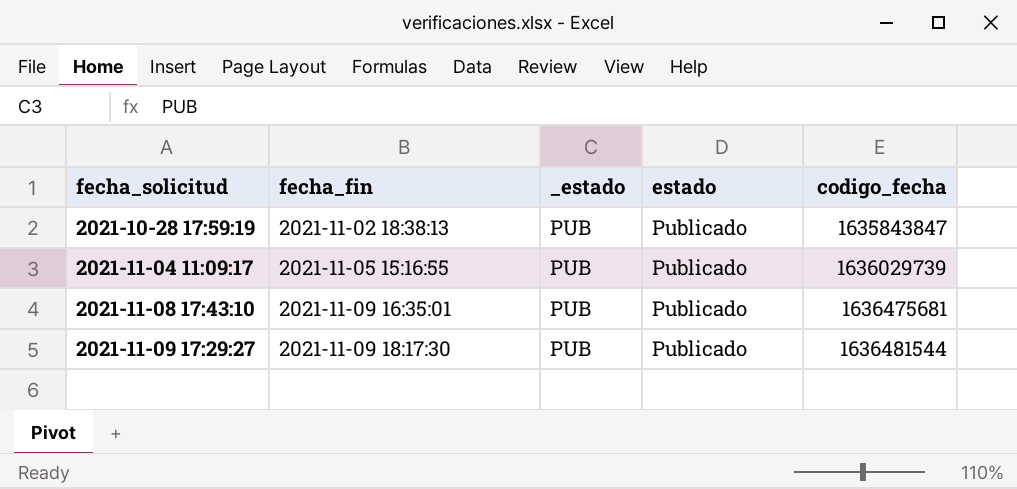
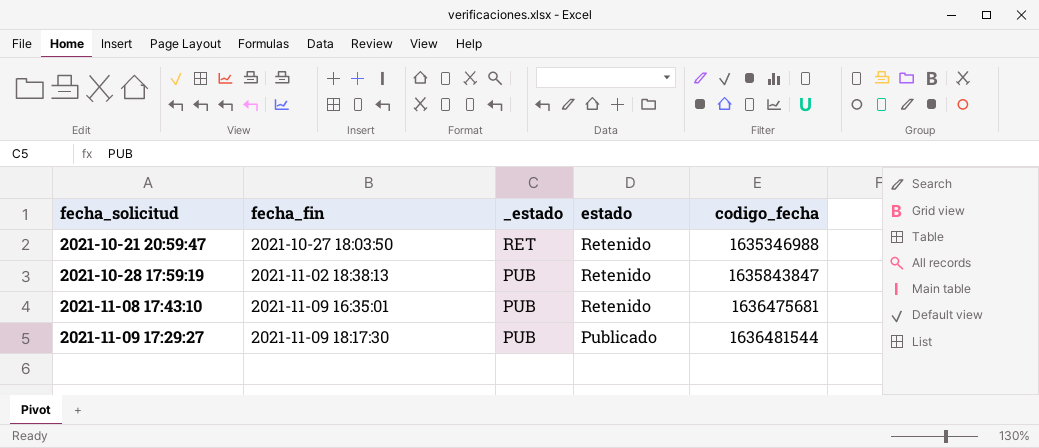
row 2021-11-04 11:09:17: 2021-11-05 15:16:55 | PUB | Publicado | 1636029739 -> none
row 2021-10-21 20:59:47: none -> 2021-10-27 18:03:50 | RET | Retenido | 1635346988
2021-10-28 17:59:19 | estado: Publicado -> Retenido
2021-11-08 17:43:10 | estado: Publicado -> Retenido

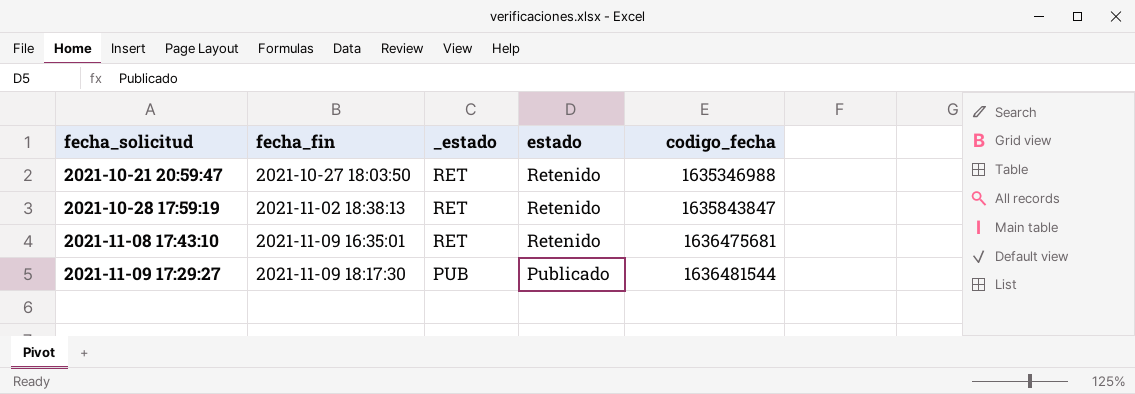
2021-10-28 17:59:19 | _estado: PUB -> RET
2021-11-08 17:43:10 | _estado: PUB -> RET

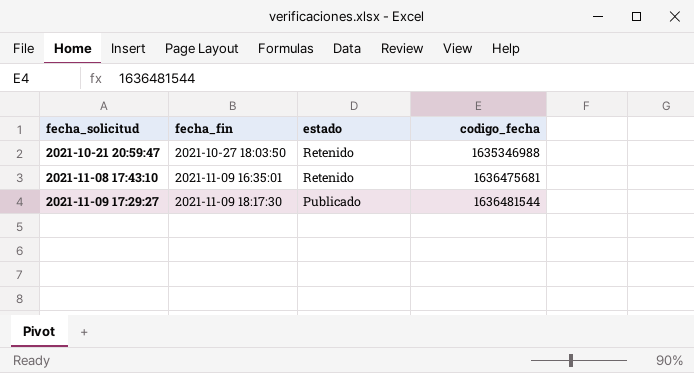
column _estado | position: 3 -> none
row 2021-10-28 17:59:19: 2021-11-02 18:38:13 | RET | Retenido | 1635843847 -> none

